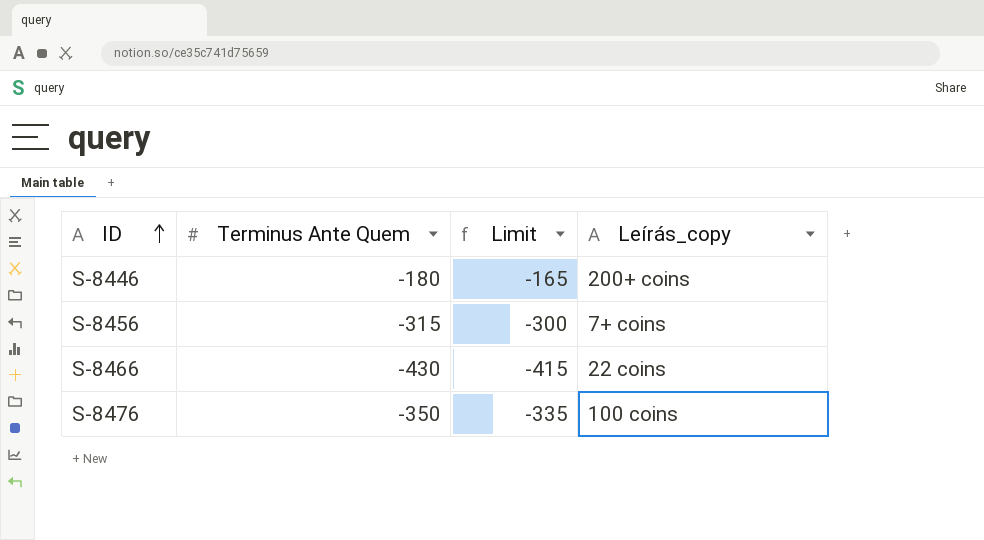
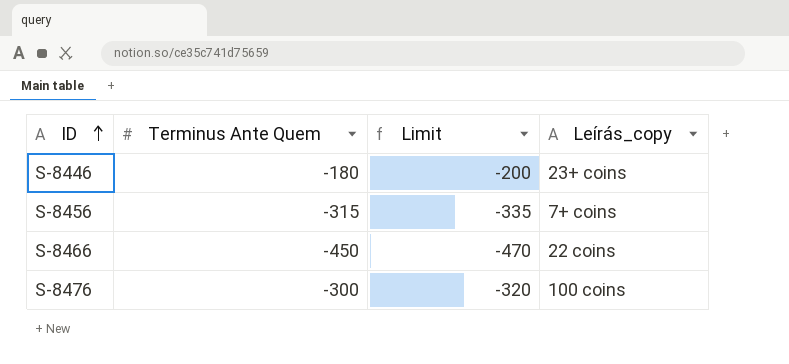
column Limit | formula: [Terminus Ante Quem] + 15 -> [Terminus Ante Quem] - 20
S-8446 | Leírás_copy: 200+ coins -> 23+ coins
S-8466 | Terminus Ante Quem: -430 -> -450
S-8476 | Terminus Ante Quem: -350 -> -300

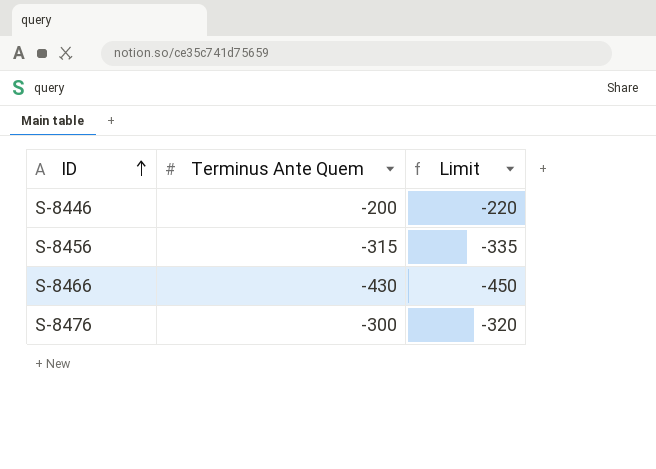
column Leírás_copy | position: 4 -> none
S-8446 | Terminus Ante Quem: -180 -> -200
S-8446 | Limit: -200 -> -220
S-8466 | Terminus Ante Quem: -450 -> -430
S-8466 | Limit: -470 -> -450

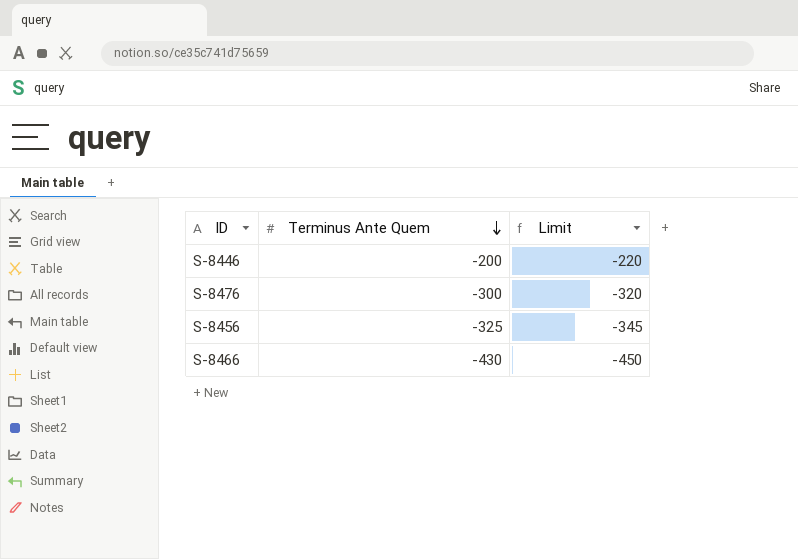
row order: ID ascending -> Terminus Ante Quem descending
S-8456 | Terminus Ante Quem: -315 -> -325
S-8456 | Limit: -335 -> -345

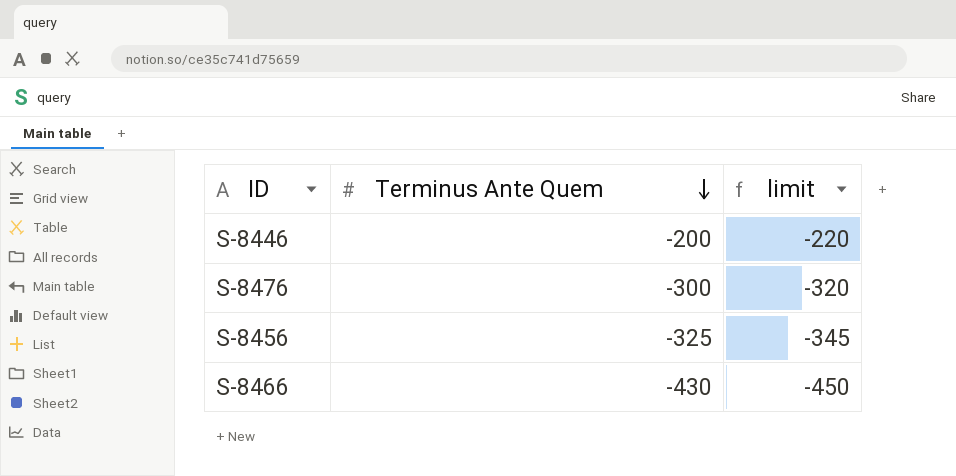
column name: Limit -> limit

